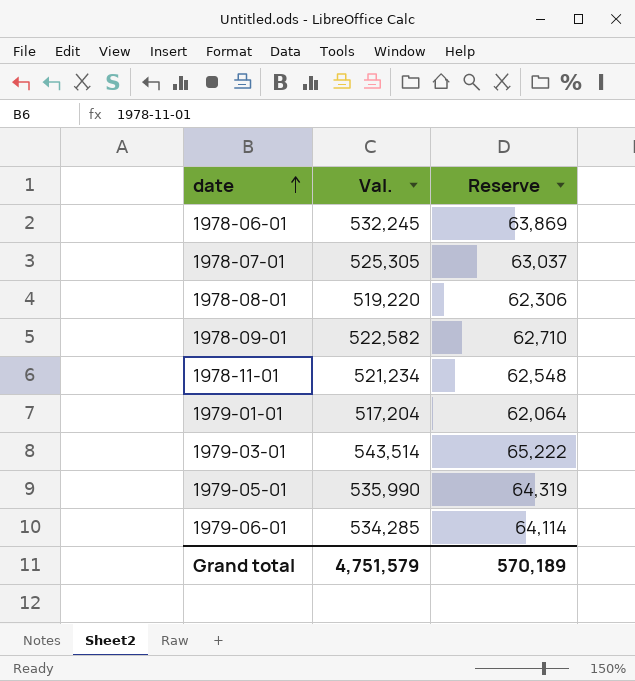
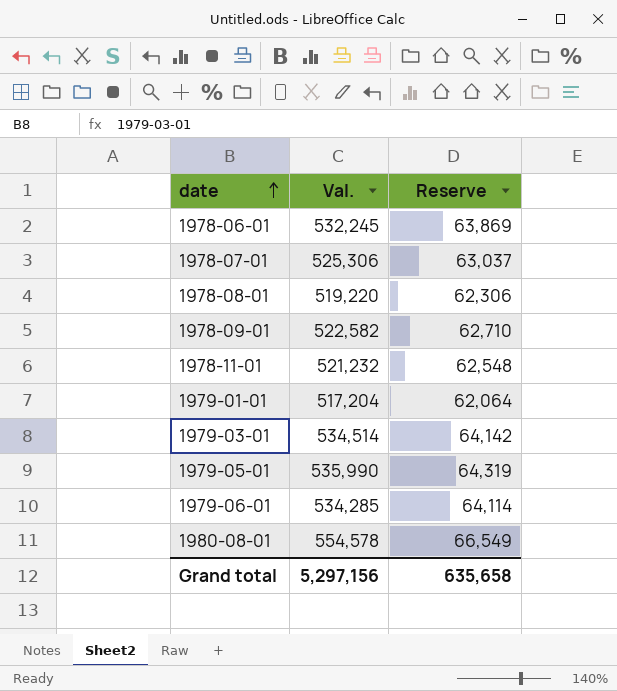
1978-07-01 | Val.: 525,305 -> 525,306
1978-11-01 | Val.: 521,234 -> 521,232
1979-03-01 | Val.: 543,514 -> 534,514
1979-03-01 | Reserve: 65,222 -> 64,142
row 1980-08-01: none -> 554,578 | 66,549
Grand total | Val.: 4,751,579 -> 5,297,156
Grand total | Reserve: 570,189 -> 635,658

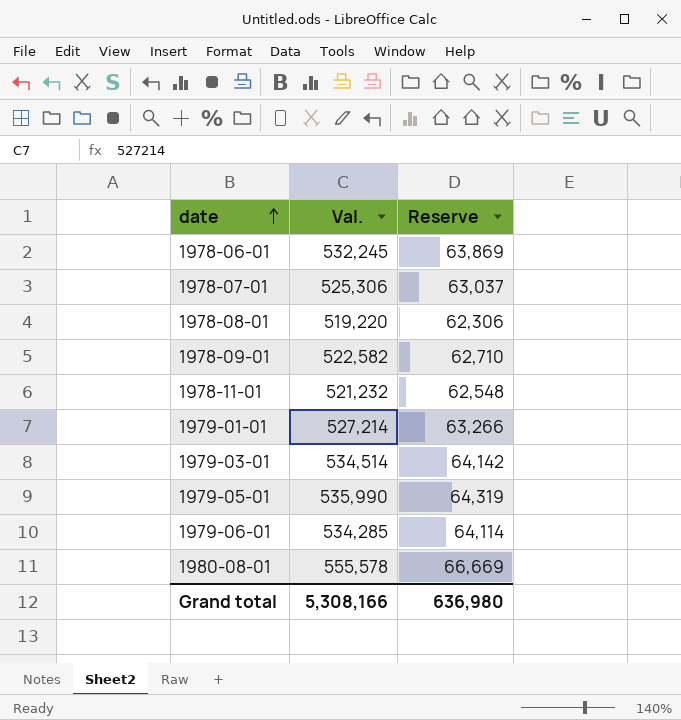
1979-01-01 | Val.: 517,204 -> 527,214
1979-01-01 | Reserve: 62,064 -> 63,266
1980-08-01 | Val.: 554,578 -> 555,578
1980-08-01 | Reserve: 66,549 -> 66,669
Grand total | Val.: 5,297,156 -> 5,308,166
Grand total | Reserve: 635,658 -> 636,980

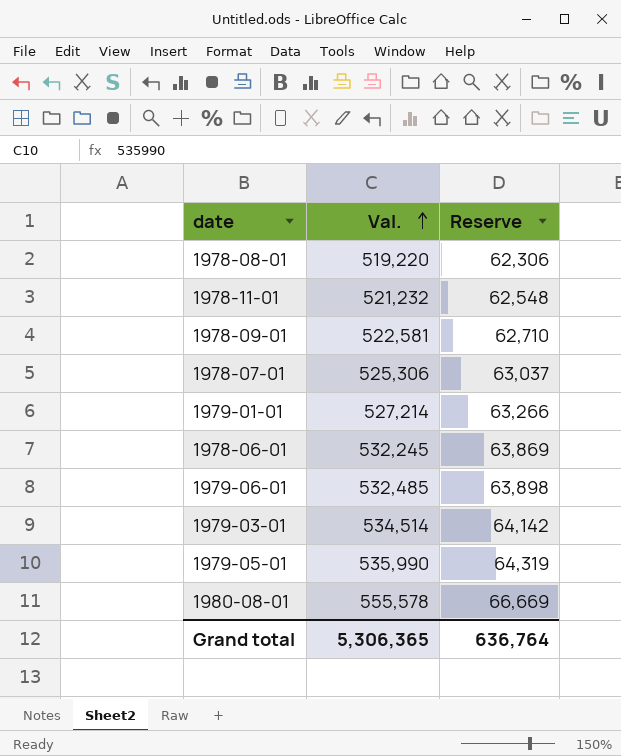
row order: date ascending -> Val. ascending
1978-09-01 | Val.: 522,582 -> 522,581
1979-06-01 | Val.: 534,285 -> 532,485
1979-06-01 | Reserve: 64,114 -> 63,898
Grand total | Val.: 5,308,166 -> 5,306,365
Grand total | Reserve: 636,980 -> 636,764

